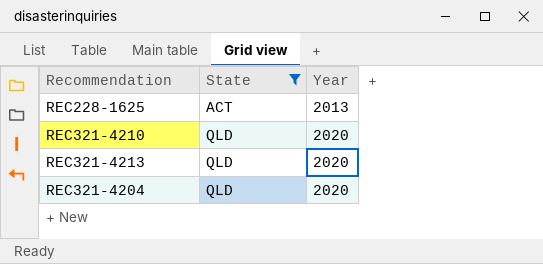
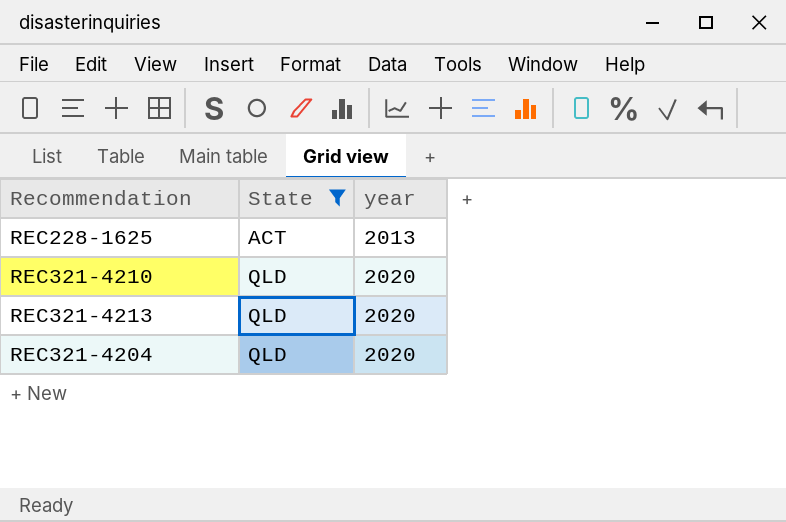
column name: Year -> year

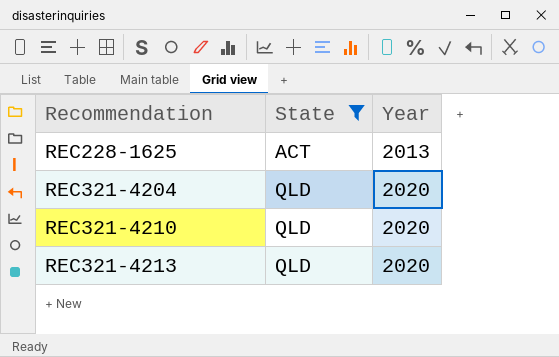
row order: State ascending -> Recommendation ascending
column name: year -> Year

